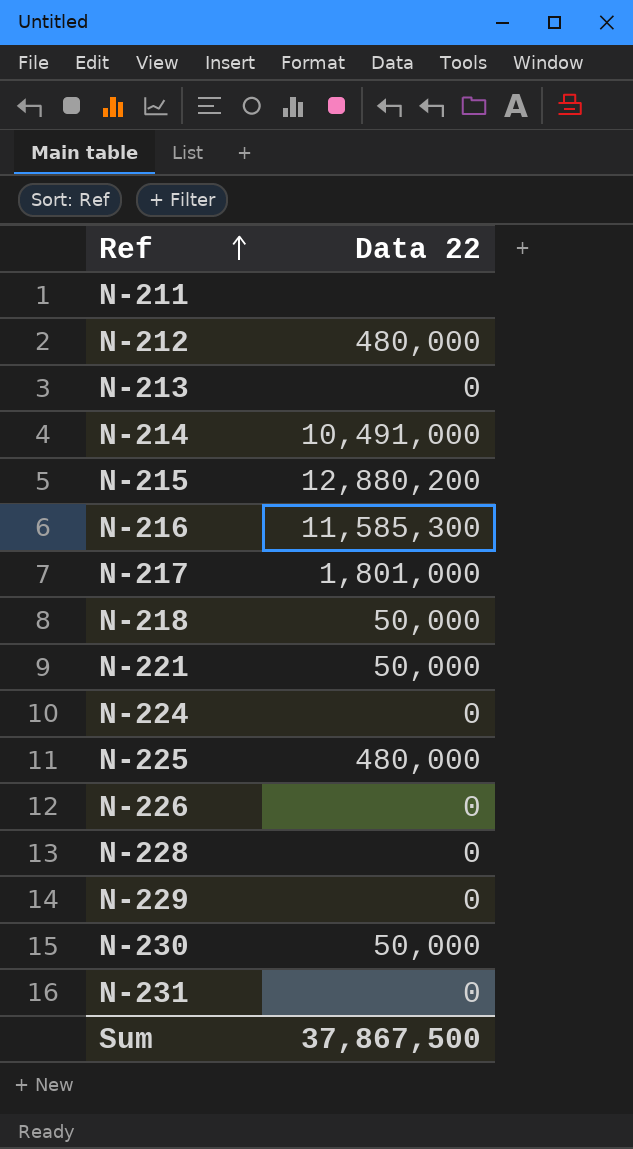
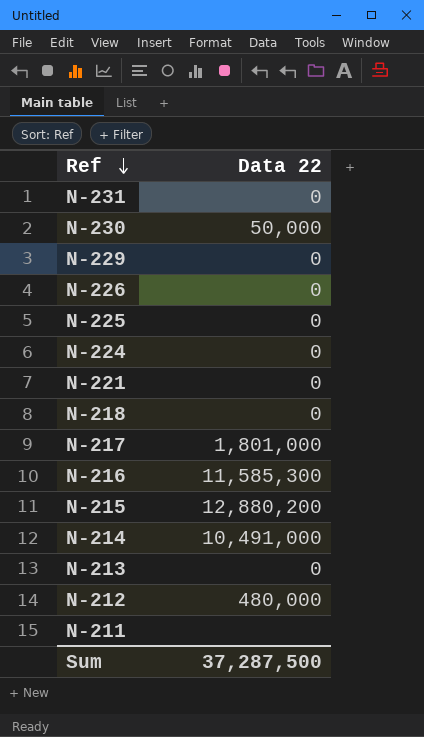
row order: Ref ascending -> Ref descending
row N-228: 0 -> none
N-225 | Data 22: 480,000 -> 0
N-221 | Data 22: 50,000 -> 0
N-218 | Data 22: 50,000 -> 0
Sum | Data 22: 37,867,500 -> 37,287,500

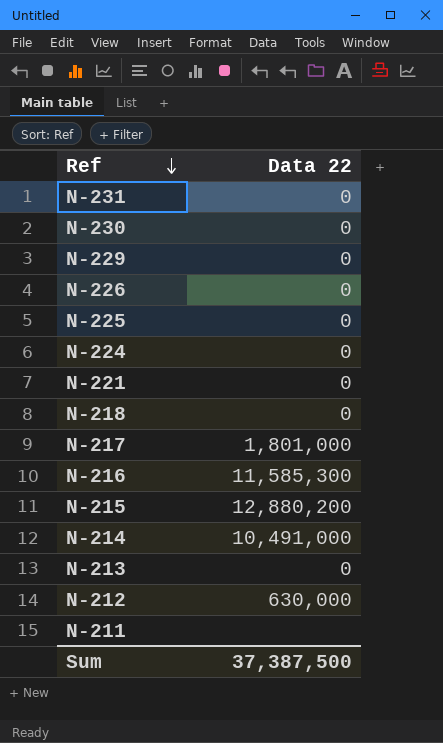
N-230 | Data 22: 50,000 -> 0
N-212 | Data 22: 480,000 -> 630,000
Sum | Data 22: 37,287,500 -> 37,387,500

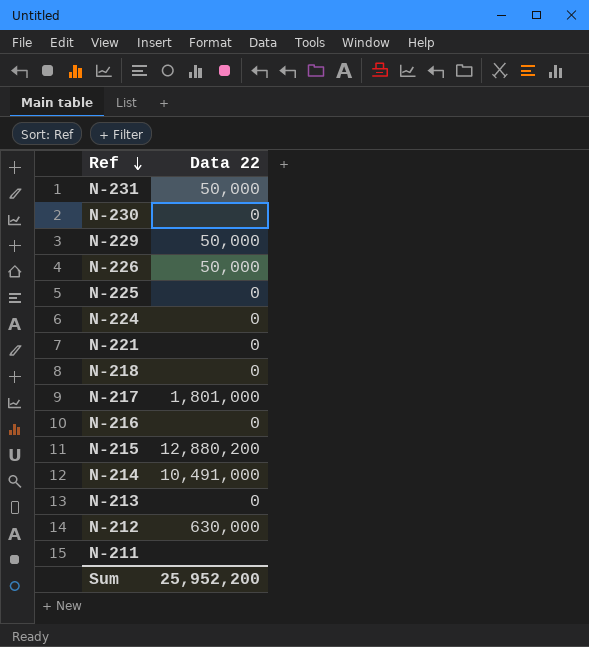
N-231 | Data 22: 0 -> 50,000
N-229 | Data 22: 0 -> 50,000
N-226 | Data 22: 0 -> 50,000
N-216 | Data 22: 11,585,300 -> 0
Sum | Data 22: 37,387,500 -> 25,952,200

